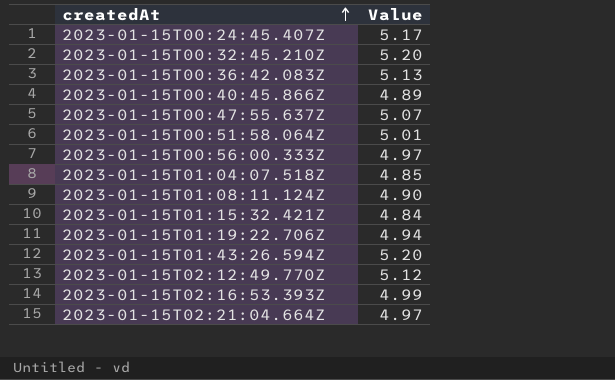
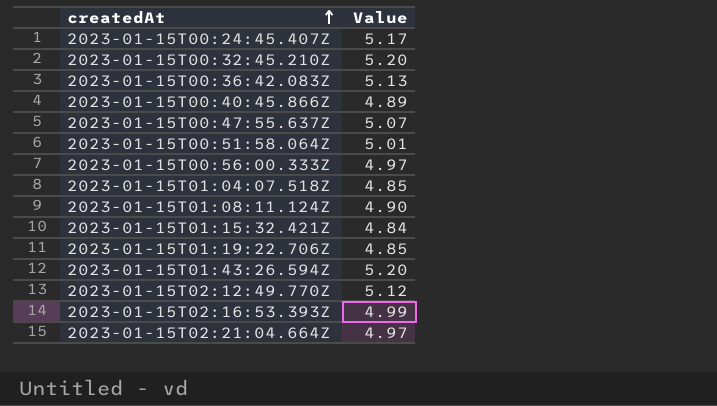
2023-01-15T01:19:22.706Z | Value: 4.94 -> 4.85

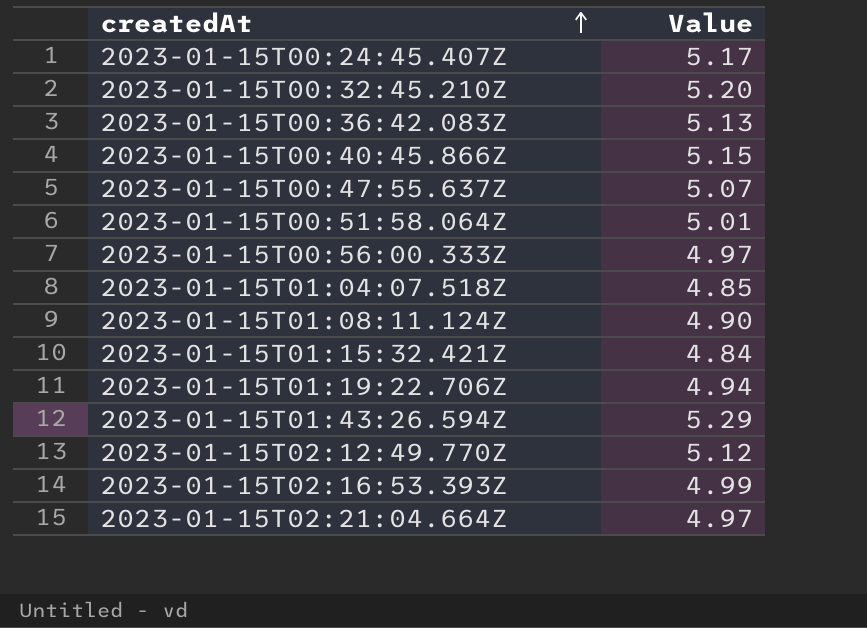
2023-01-15T00:40:45.866Z | Value: 4.89 -> 5.15
2023-01-15T01:19:22.706Z | Value: 4.85 -> 4.94
2023-01-15T01:43:26.594Z | Value: 5.20 -> 5.29

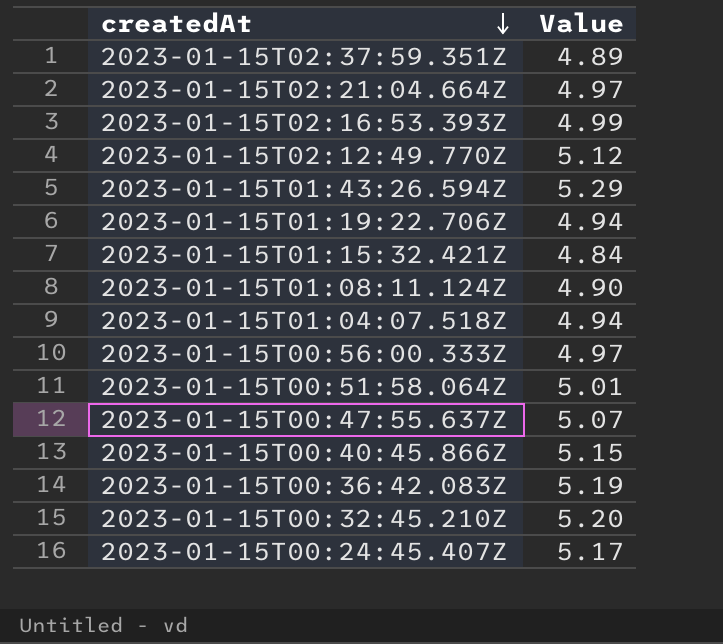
row order: createdAt ascending -> createdAt descending
row 2023-01-15T02:37:59.351Z: none -> 4.89
2023-01-15T01:04:07.518Z | Value: 4.85 -> 4.94
2023-01-15T00:36:42.083Z | Value: 5.13 -> 5.19

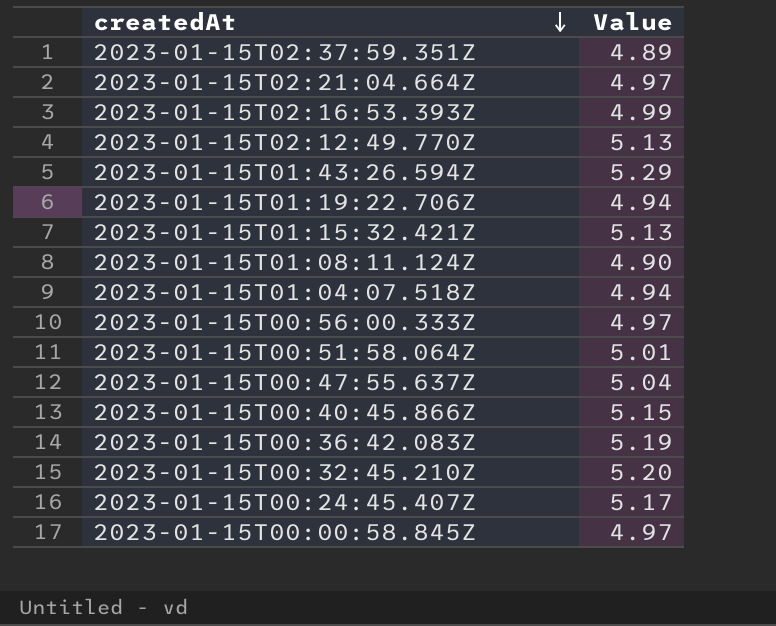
2023-01-15T02:12:49.770Z | Value: 5.12 -> 5.13
2023-01-15T01:15:32.421Z | Value: 4.84 -> 5.13
2023-01-15T00:47:55.637Z | Value: 5.07 -> 5.04
row 2023-01-15T00:00:58.845Z: none -> 4.97

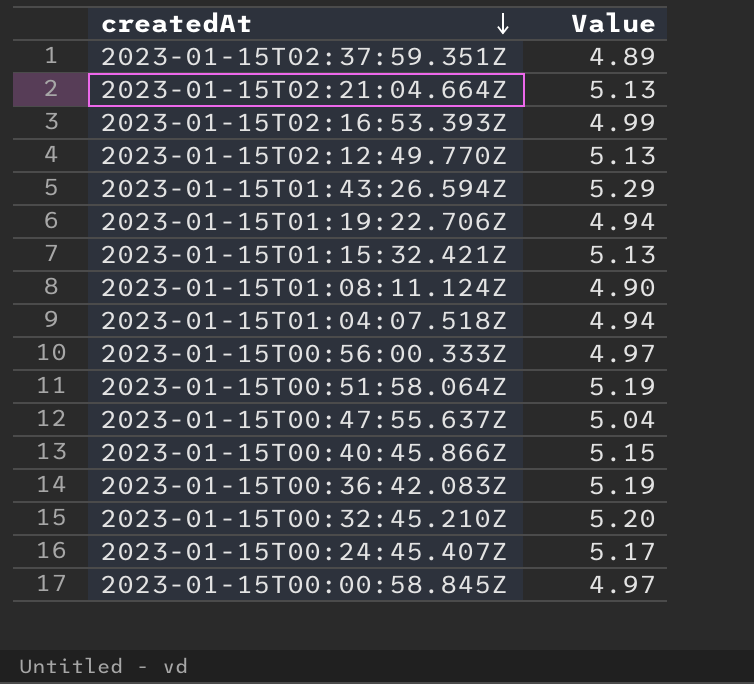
2023-01-15T02:21:04.664Z | Value: 4.97 -> 5.13
2023-01-15T00:51:58.064Z | Value: 5.01 -> 5.19

